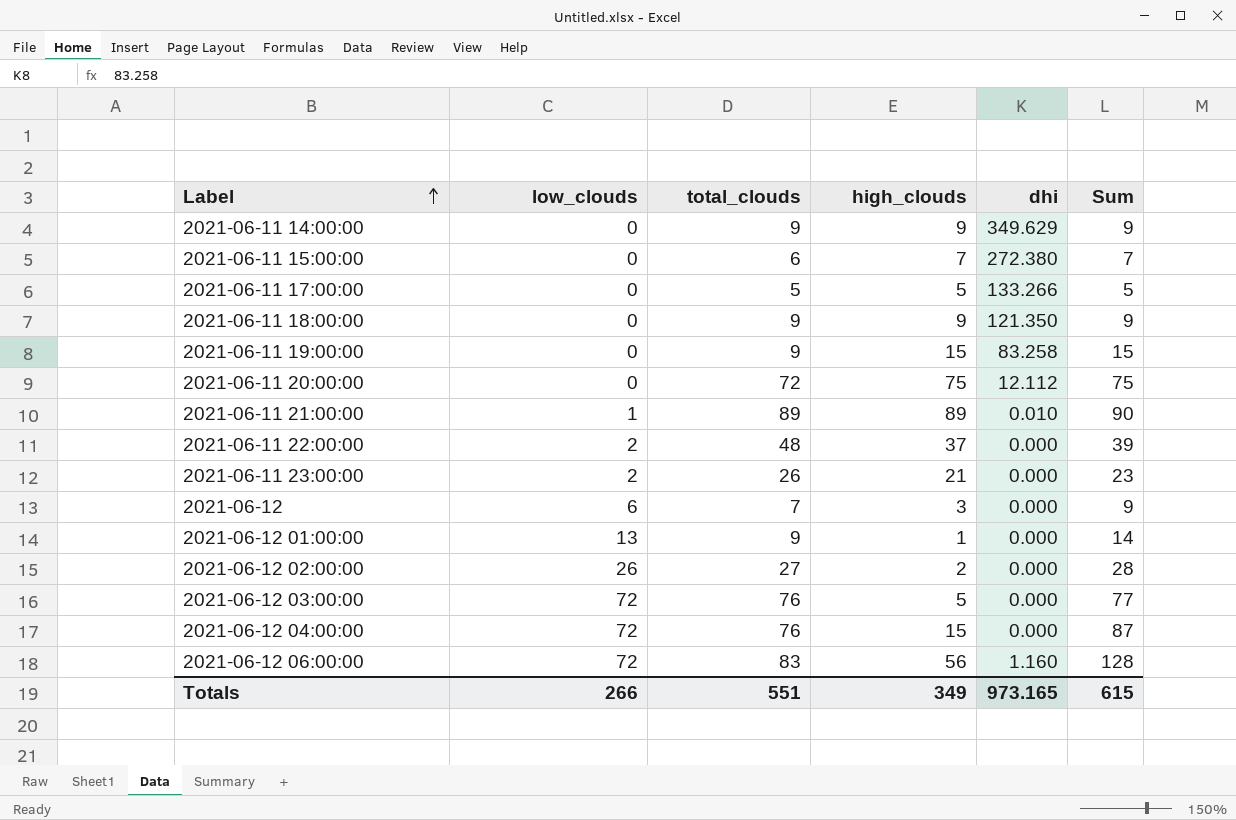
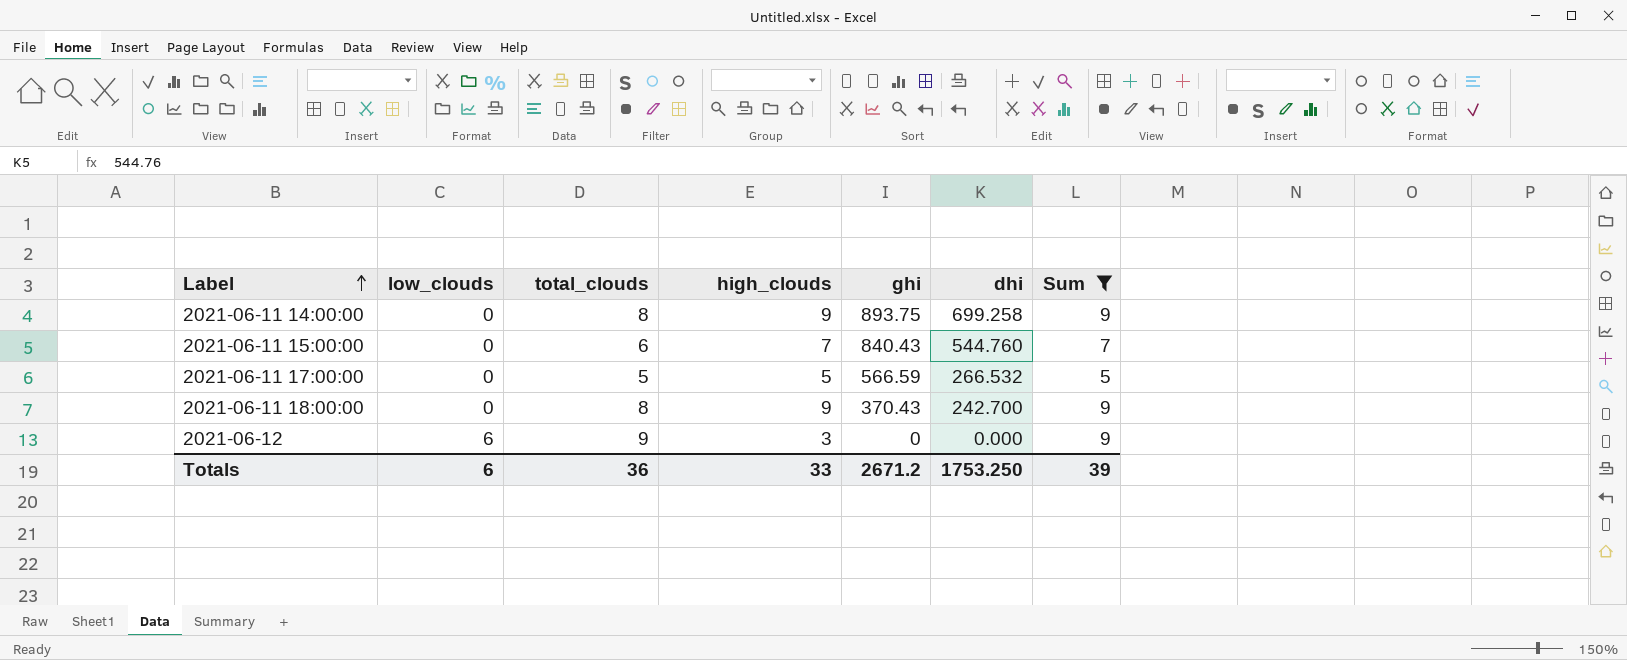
filter: none -> Sum <= 9
column ghi | position: none -> 5
2021-06-11 14:00:00 | total_clouds: 9 -> 8
2021-06-11 14:00:00 | dhi: 349.629 -> 699.258
2021-06-11 15:00:00 | dhi: 272.380 -> 544.760
2021-06-11 17:00:00 | dhi: 133.266 -> 266.532
2021-06-11 18:00:00 | total_clouds: 9 -> 8
2021-06-11 18:00:00 | dhi: 121.350 -> 242.700
2021-06-12 | total_clouds: 7 -> 9
Totals | low_clouds: 266 -> 6
Totals | total_clouds: 551 -> 36
Totals | high_clouds: 349 -> 33
Totals | dhi: 973.165 -> 1753.250
Totals | Sum: 615 -> 39

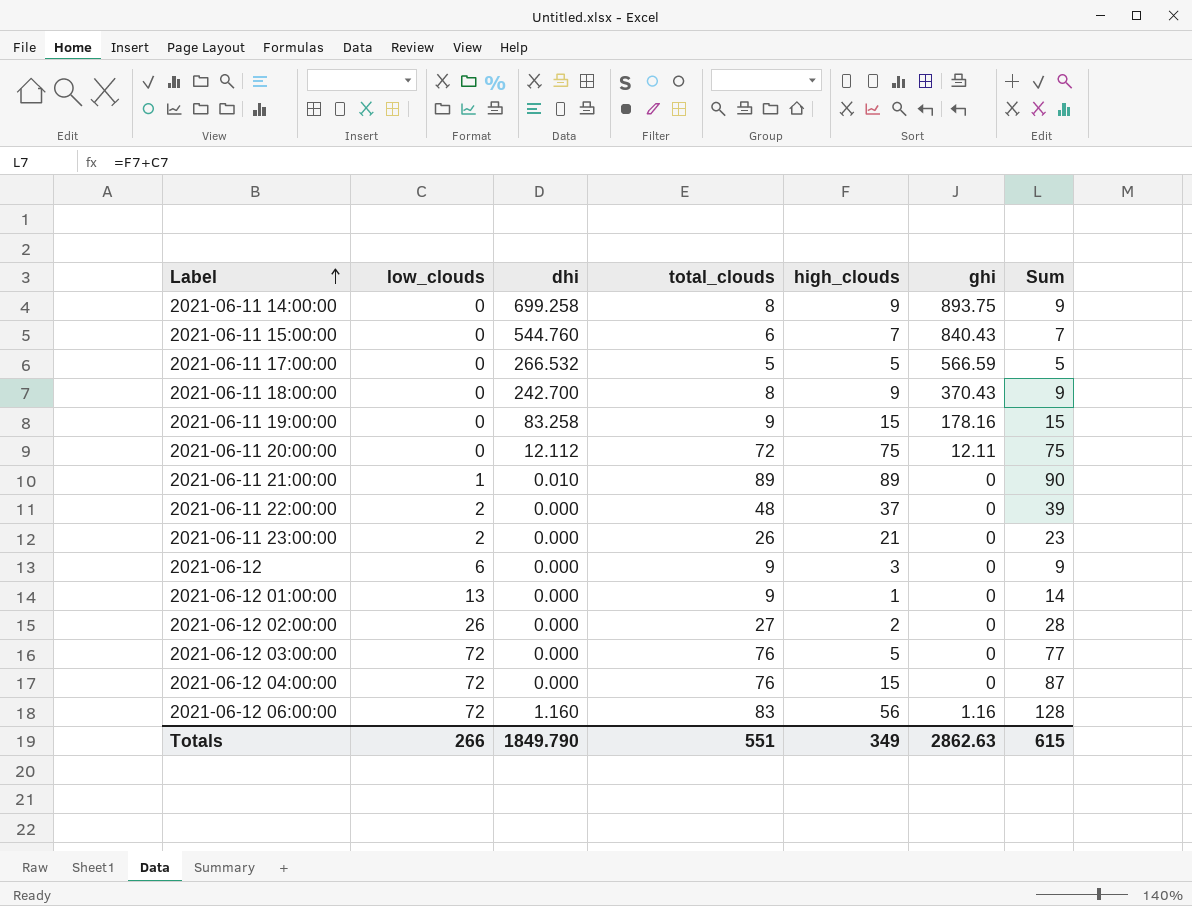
filter: Sum <= 9 -> none
column dhi | position: 6 -> 3
Totals | low_clouds: 6 -> 266
Totals | dhi: 1753.250 -> 1849.790
Totals | total_clouds: 36 -> 551
Totals | high_clouds: 33 -> 349
Totals | ghi: 2671.2 -> 2862.63
Totals | Sum: 39 -> 615

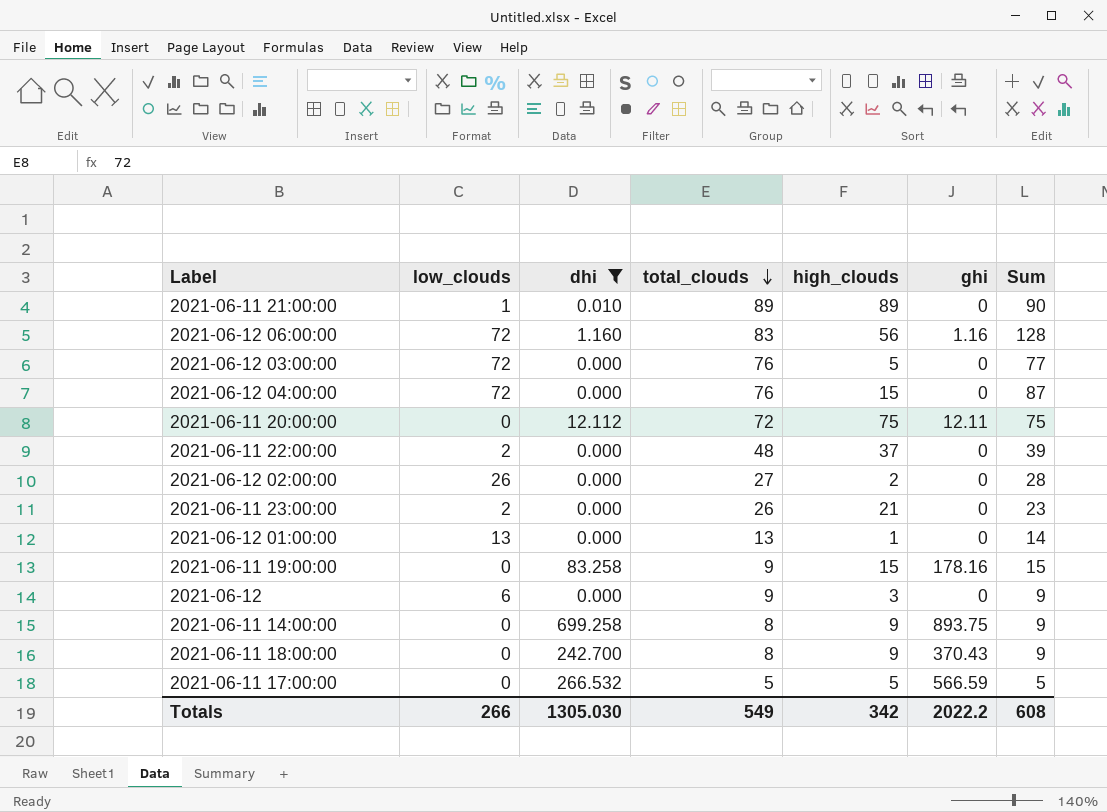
filter: none -> dhi != 544.760
row order: Label ascending -> total_clouds descending
2021-06-12 01:00:00 | total_clouds: 9 -> 13
Totals | dhi: 1849.790 -> 1305.030
Totals | total_clouds: 551 -> 549
Totals | high_clouds: 349 -> 342
Totals | ghi: 2862.63 -> 2022.2
Totals | Sum: 615 -> 608

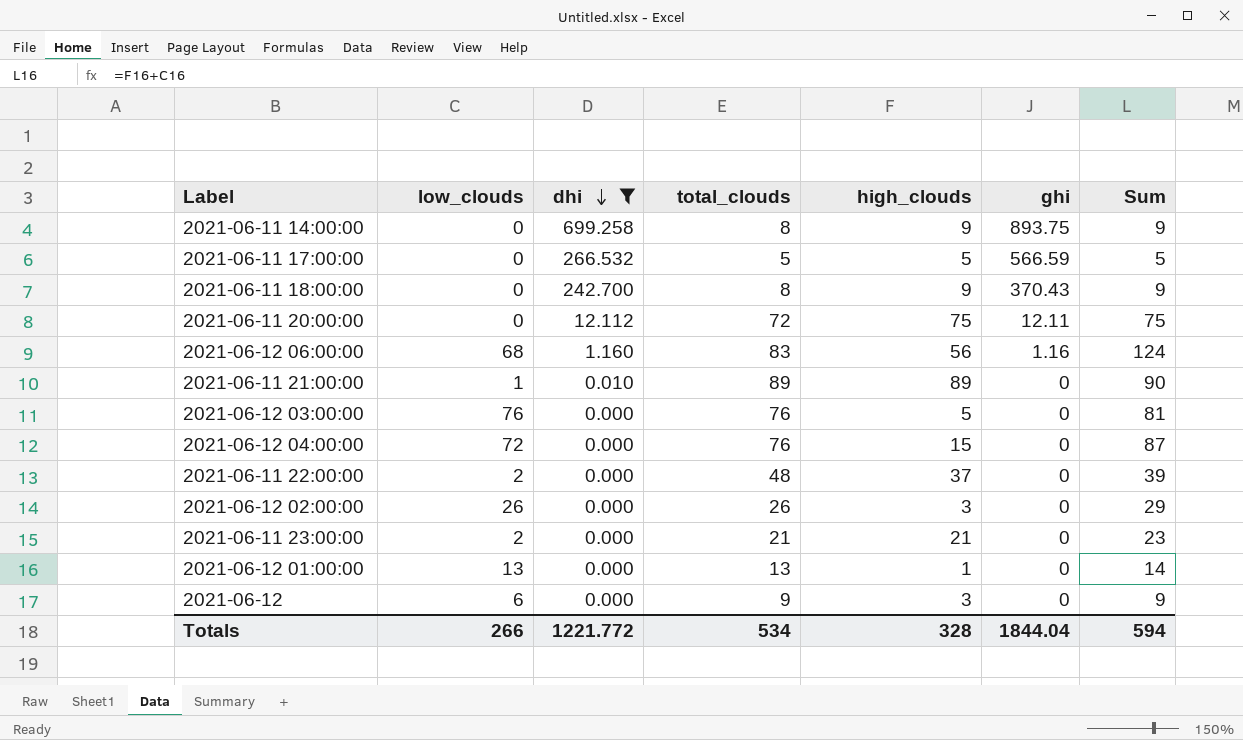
row order: total_clouds descending -> dhi descending
row 2021-06-11 19:00:00: 0 | 83.258 | 9 | 15 | 178.16 | 15 -> none
2021-06-12 06:00:00 | low_clouds: 72 -> 68
2021-06-12 06:00:00 | Sum: 128 -> 124
2021-06-12 03:00:00 | low_clouds: 72 -> 76
2021-06-12 03:00:00 | Sum: 77 -> 81
2021-06-12 02:00:00 | total_clouds: 27 -> 26
2021-06-12 02:00:00 | high_clouds: 2 -> 3
2021-06-12 02:00:00 | Sum: 28 -> 29
2021-06-11 23:00:00 | total_clouds: 26 -> 21
Totals | dhi: 1305.030 -> 1221.772
Totals | total_clouds: 549 -> 534
Totals | high_clouds: 342 -> 328
Totals | ghi: 2022.2 -> 1844.04
Totals | Sum: 608 -> 594

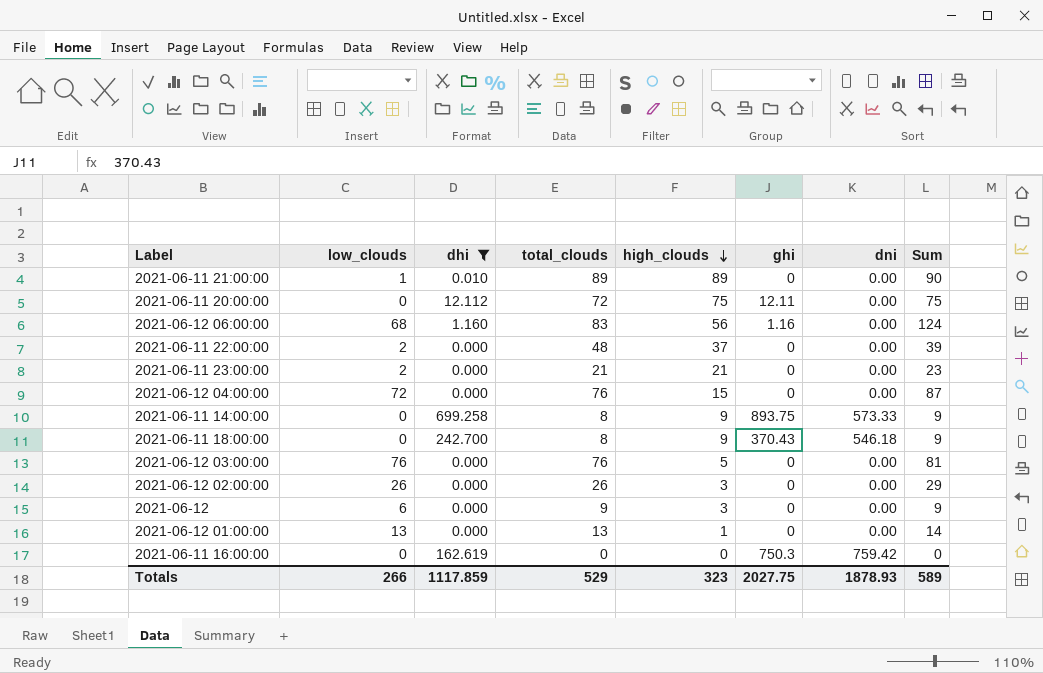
row order: dhi descending -> high_clouds descending
column dni | position: none -> 7
row 2021-06-11 17:00:00: 0 | 266.532 | 5 | 5 | 566.59 | 5 -> none
row 2021-06-11 16:00:00: none -> 0 | 162.619 | 0 | 0 | 750.3 | 759.42 | 0
Totals | dhi: 1221.772 -> 1117.859
Totals | total_clouds: 534 -> 529
Totals | high_clouds: 328 -> 323
Totals | ghi: 1844.04 -> 2027.75
Totals | Sum: 594 -> 589

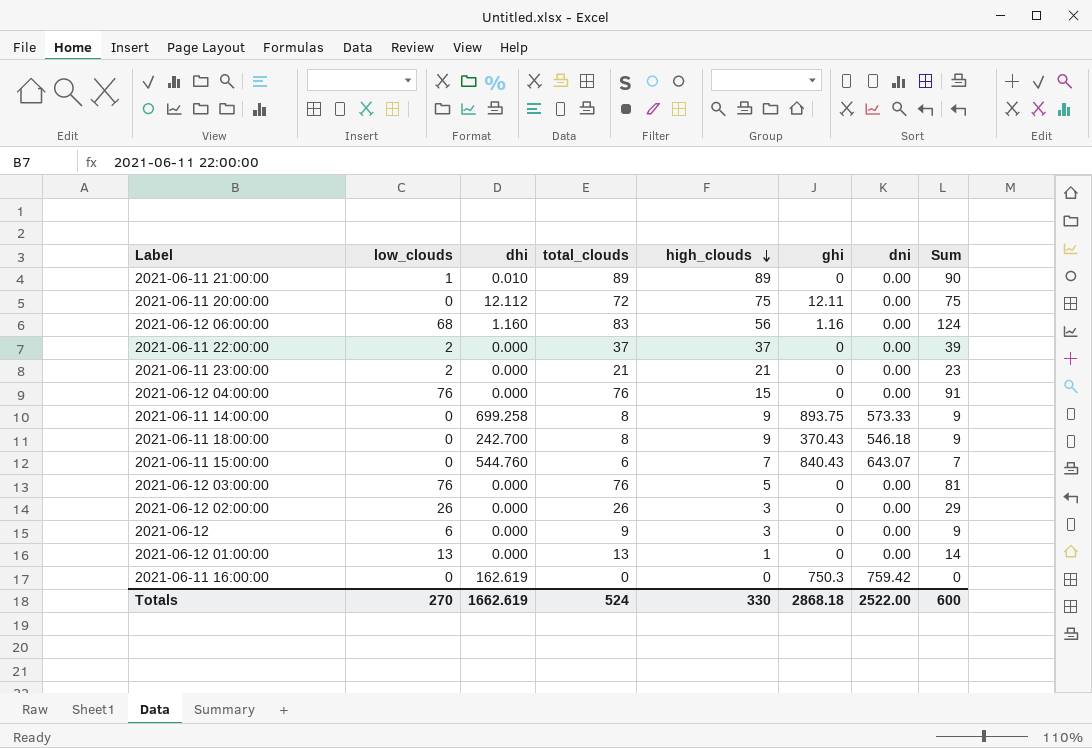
filter: dhi != 544.760 -> none
2021-06-11 22:00:00 | total_clouds: 48 -> 37
2021-06-12 04:00:00 | low_clouds: 72 -> 76
2021-06-12 04:00:00 | Sum: 87 -> 91
Totals | low_clouds: 266 -> 270
Totals | dhi: 1117.859 -> 1662.619
Totals | total_clouds: 529 -> 524
Totals | high_clouds: 323 -> 330
Totals | ghi: 2027.75 -> 2868.18
Totals | dni: 1878.93 -> 2522.00
Totals | Sum: 589 -> 600

